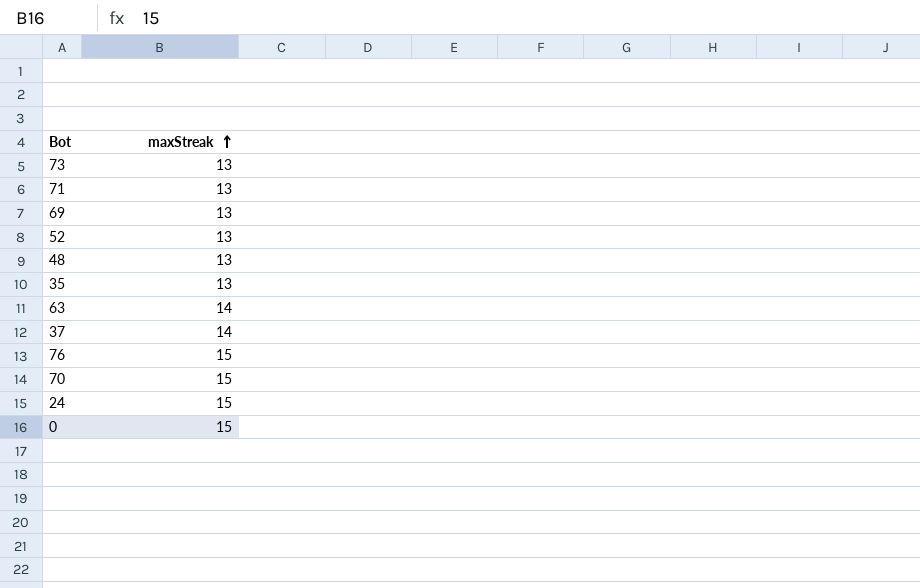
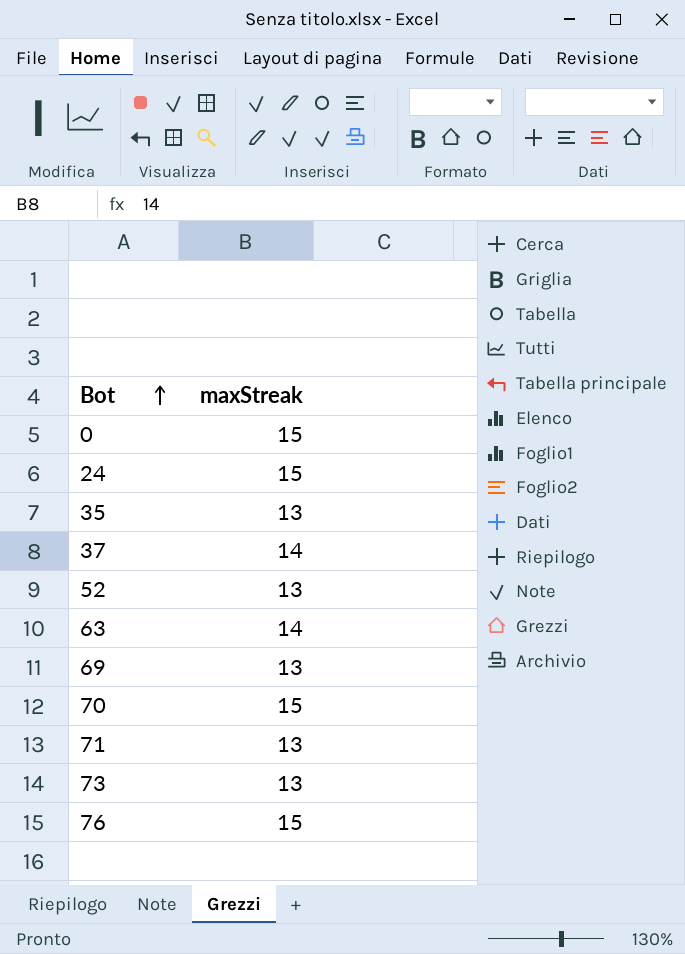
row order: maxStreak ascending -> Bot ascending
row 48: 13 -> none

